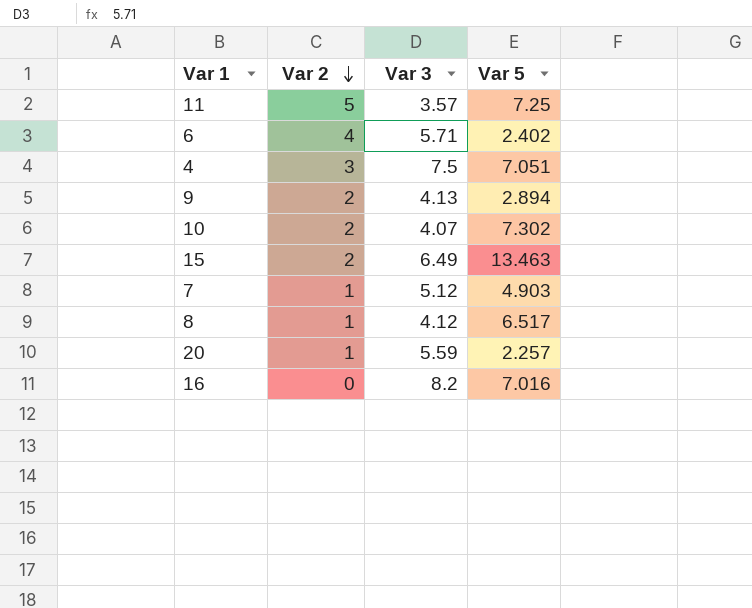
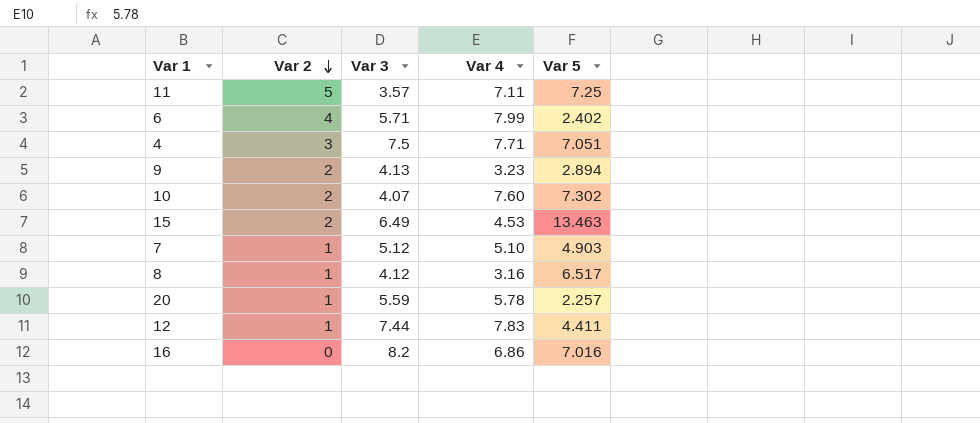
column Var 4 | position: none -> 4
row 12: none -> 1 | 7.44 | 7.83 | 4.411

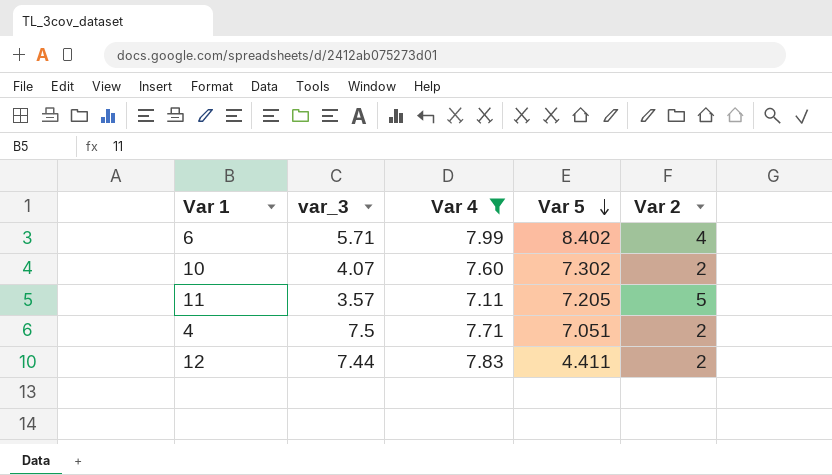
filter: none -> Var 4 >= 7.11
row order: Var 2 descending -> Var 5 descending
column name: Var 3 -> var_3
column Var 2 | position: 2 -> 5
6 | Var 5: 2.402 -> 8.402
11 | Var 5: 7.25 -> 7.205
4 | Var 2: 3 -> 2
12 | Var 2: 1 -> 2

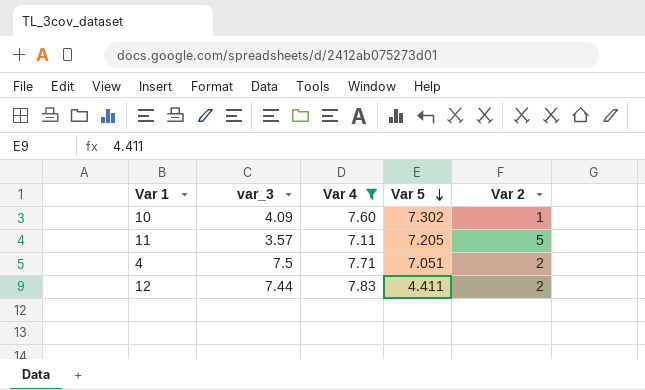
row 6: 5.71 | 7.99 | 8.402 | 4 -> none
10 | var_3: 4.07 -> 4.09
10 | Var 2: 2 -> 1

